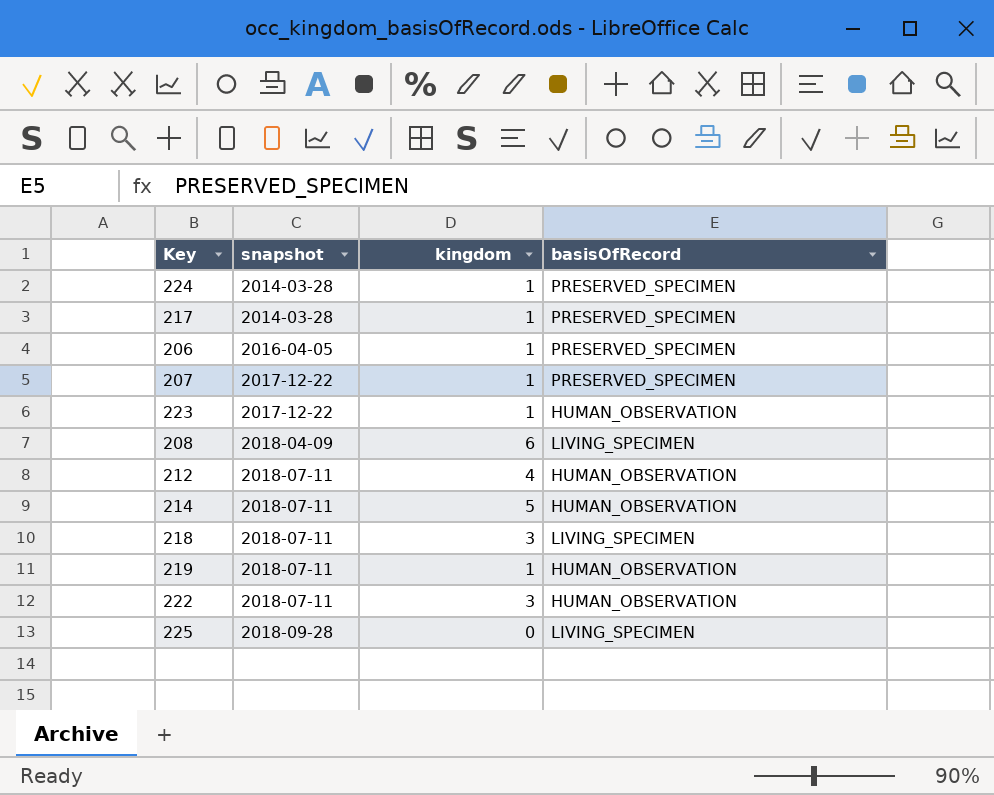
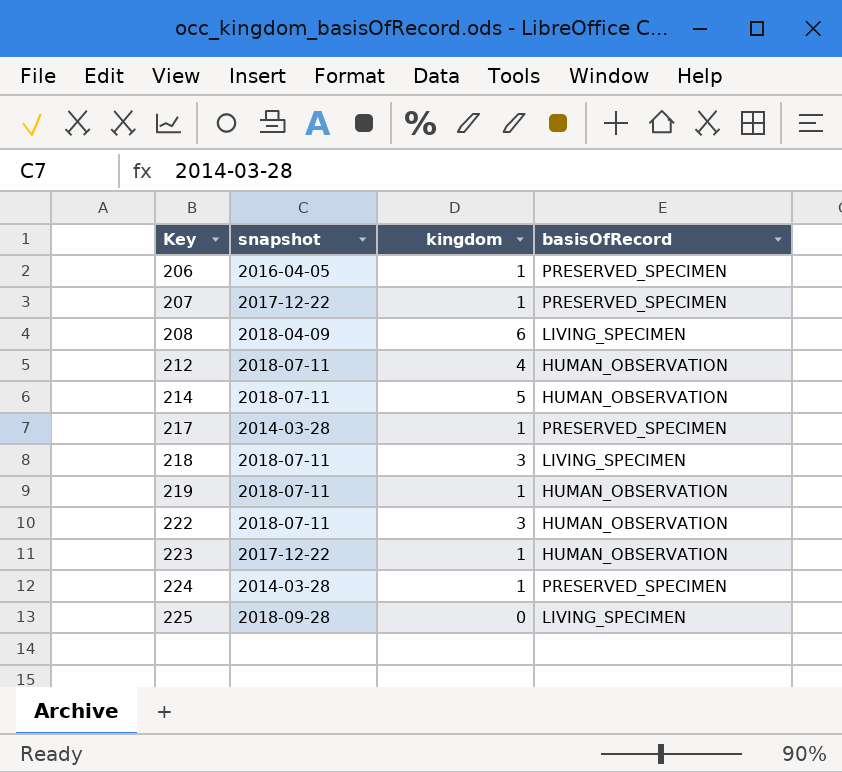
row order: snapshot ascending -> Key ascending

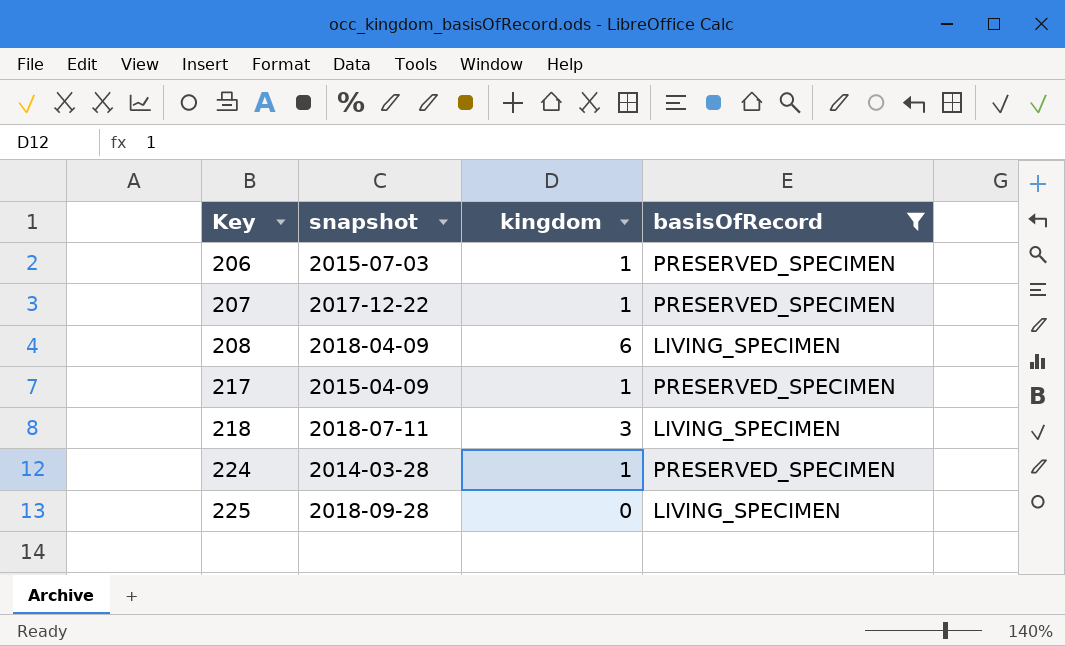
filter: none -> basisOfRecord != HUMAN_OBSERVATION
206 | snapshot: 2016-04-05 -> 2015-07-03
217 | snapshot: 2014-03-28 -> 2015-04-09

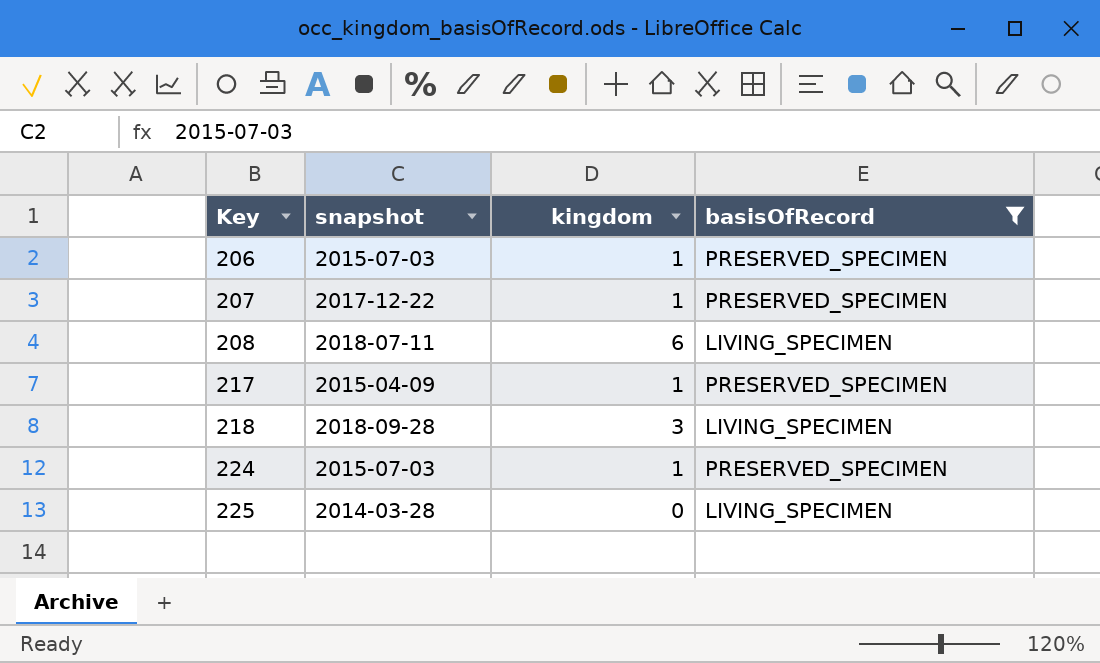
208 | snapshot: 2018-04-09 -> 2018-07-11
218 | snapshot: 2018-07-11 -> 2018-09-28
224 | snapshot: 2014-03-28 -> 2015-07-03
225 | snapshot: 2018-09-28 -> 2014-03-28

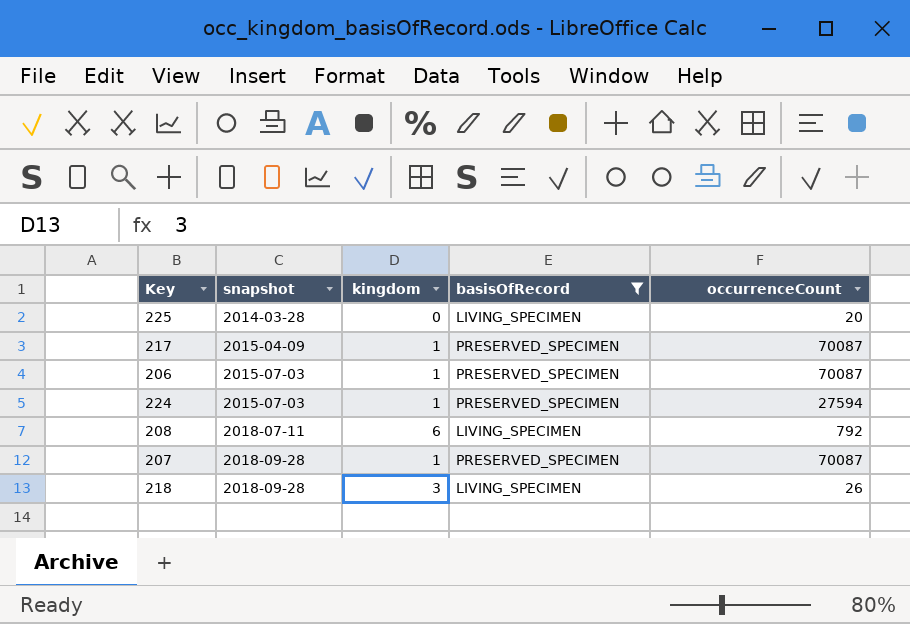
row order: Key ascending -> snapshot ascending
column occurrenceCount | position: none -> 5
207 | snapshot: 2017-12-22 -> 2018-09-28

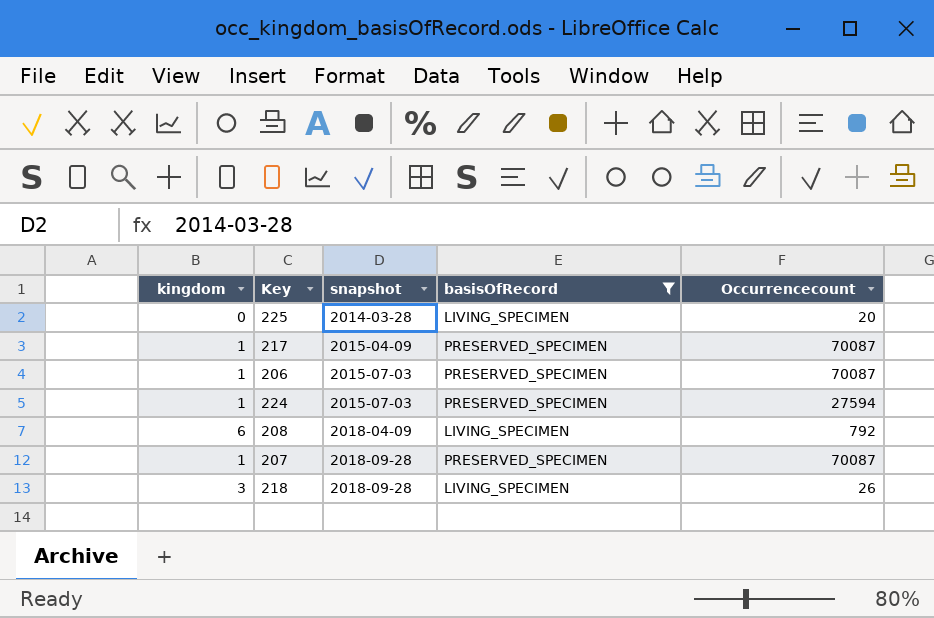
column kingdom | position: 3 -> 1
column name: occurrenceCount -> Occurrencecount
208 | snapshot: 2018-07-11 -> 2018-04-09

